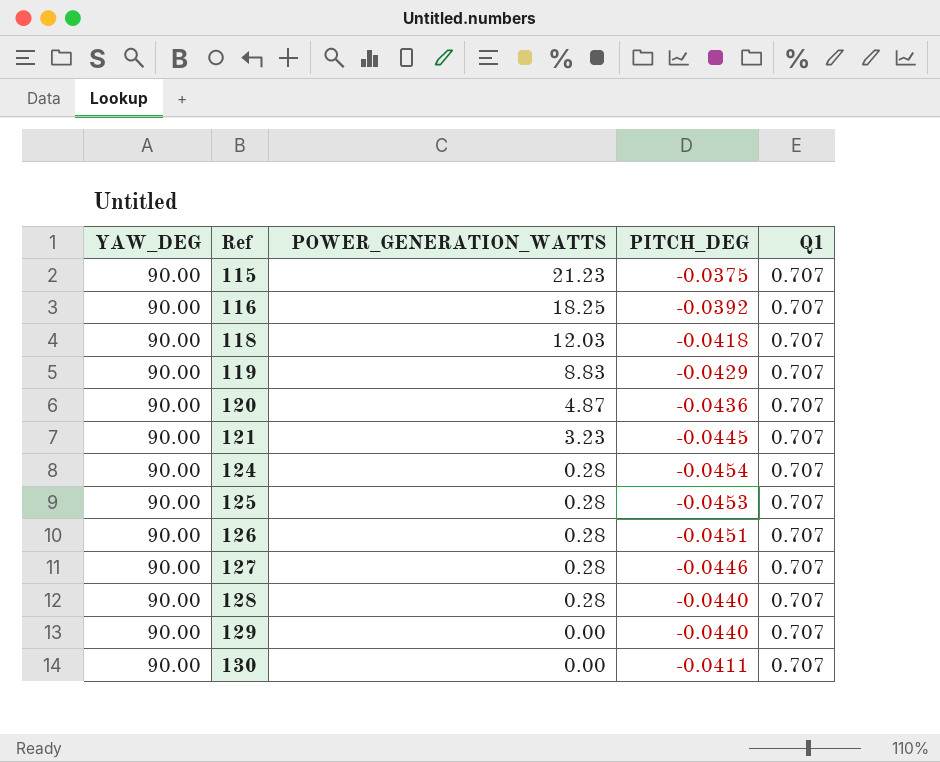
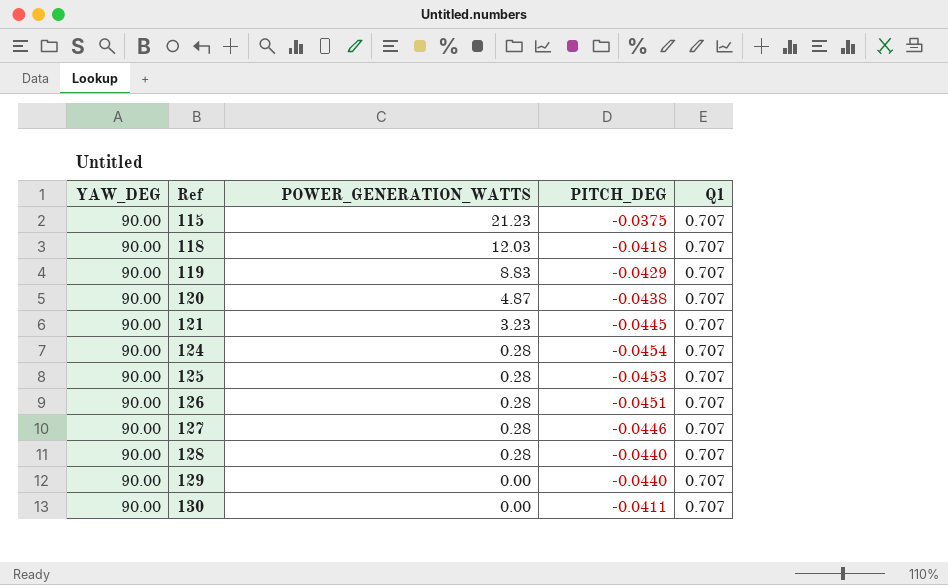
row 116: 90.00 | 18.25 | -0.0392 | 0.707 -> none
120 | PITCH_DEG: -0.0436 -> -0.0438

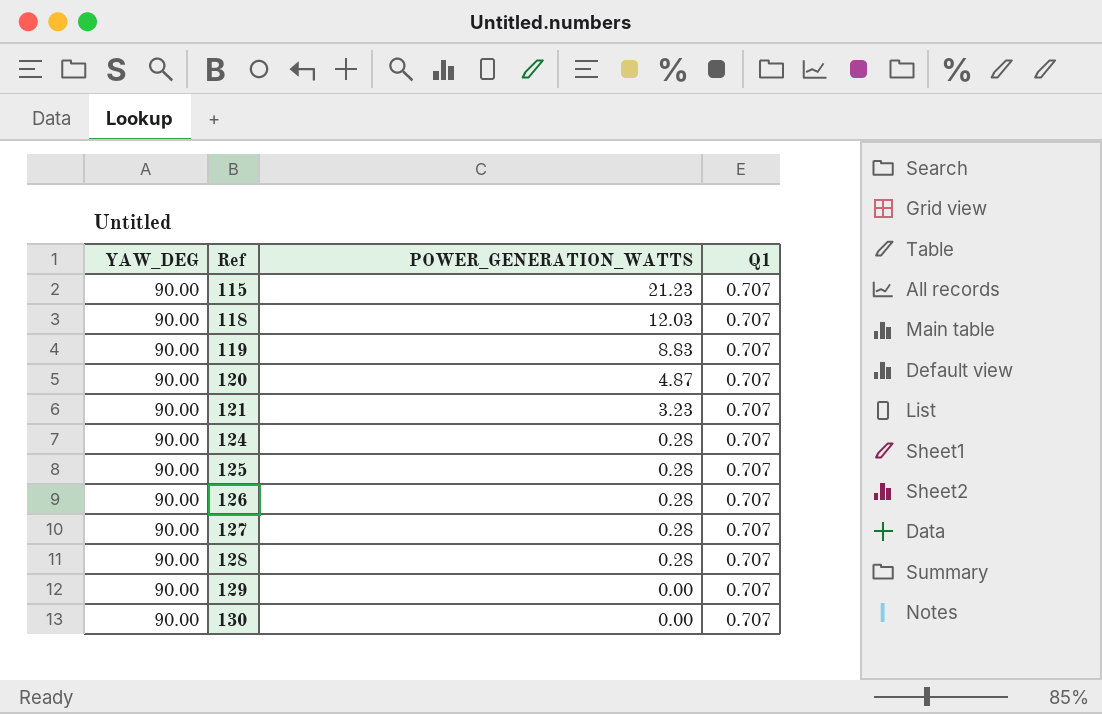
column PITCH_DEG | position: 4 -> none

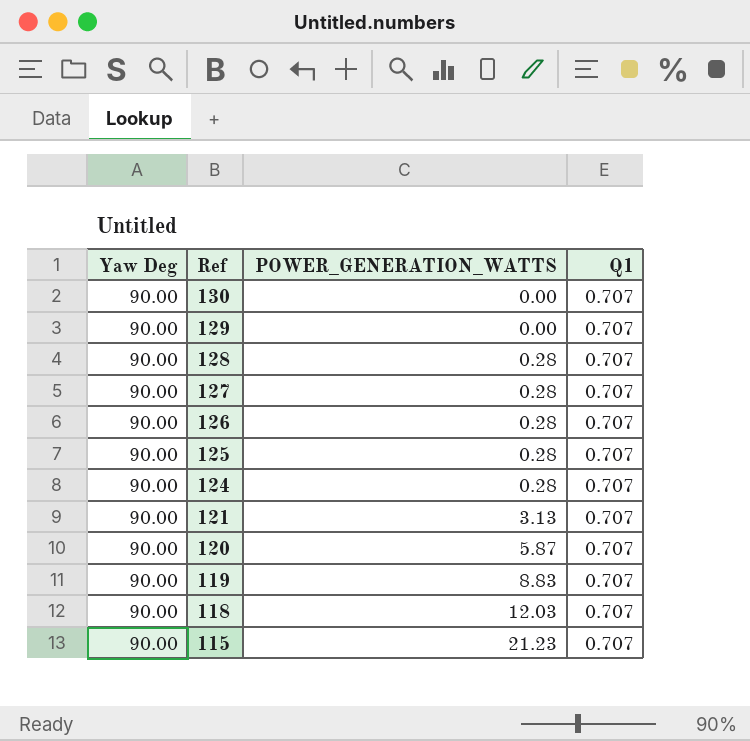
row order: Ref ascending -> Ref descending
column name: YAW_DEG -> Yaw Deg
121 | POWER_GENERATION_WATTS: 3.23 -> 3.13
120 | POWER_GENERATION_WATTS: 4.87 -> 5.87

